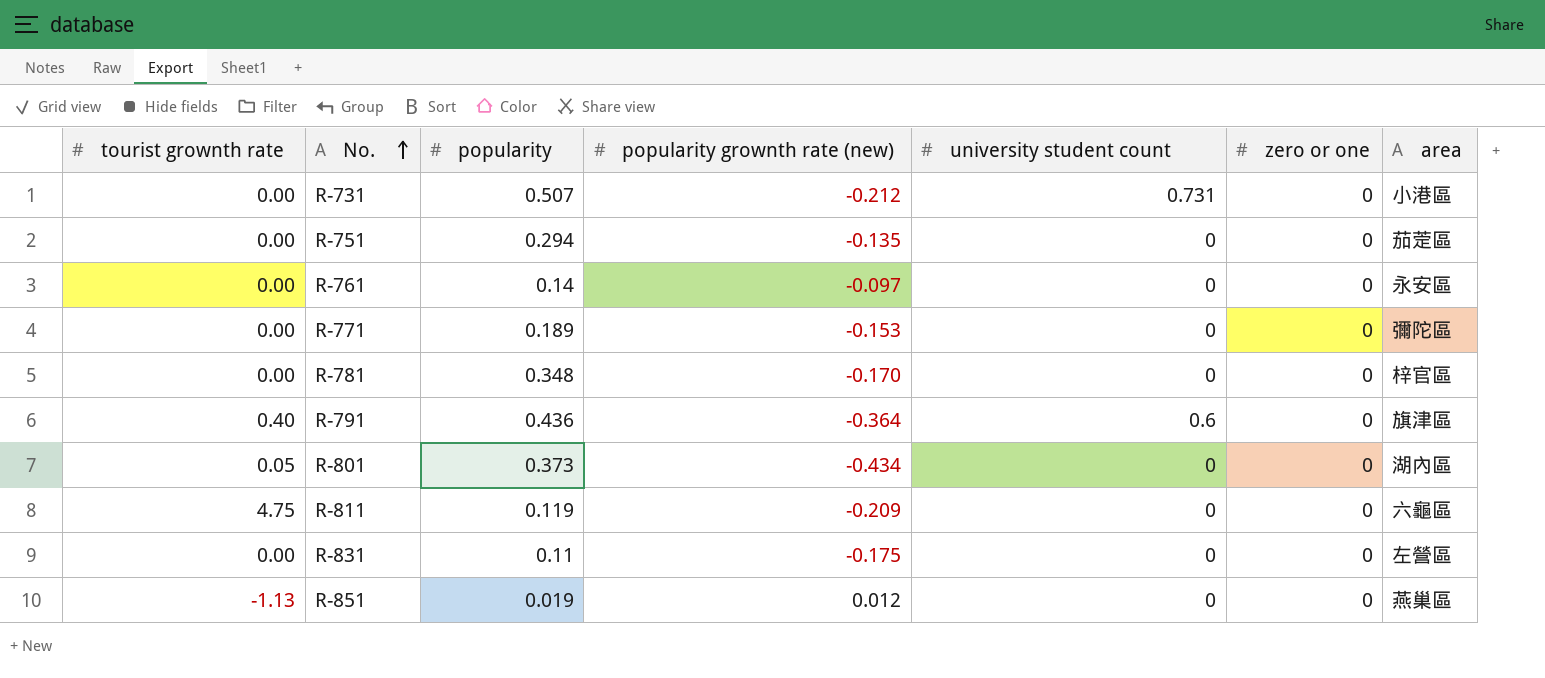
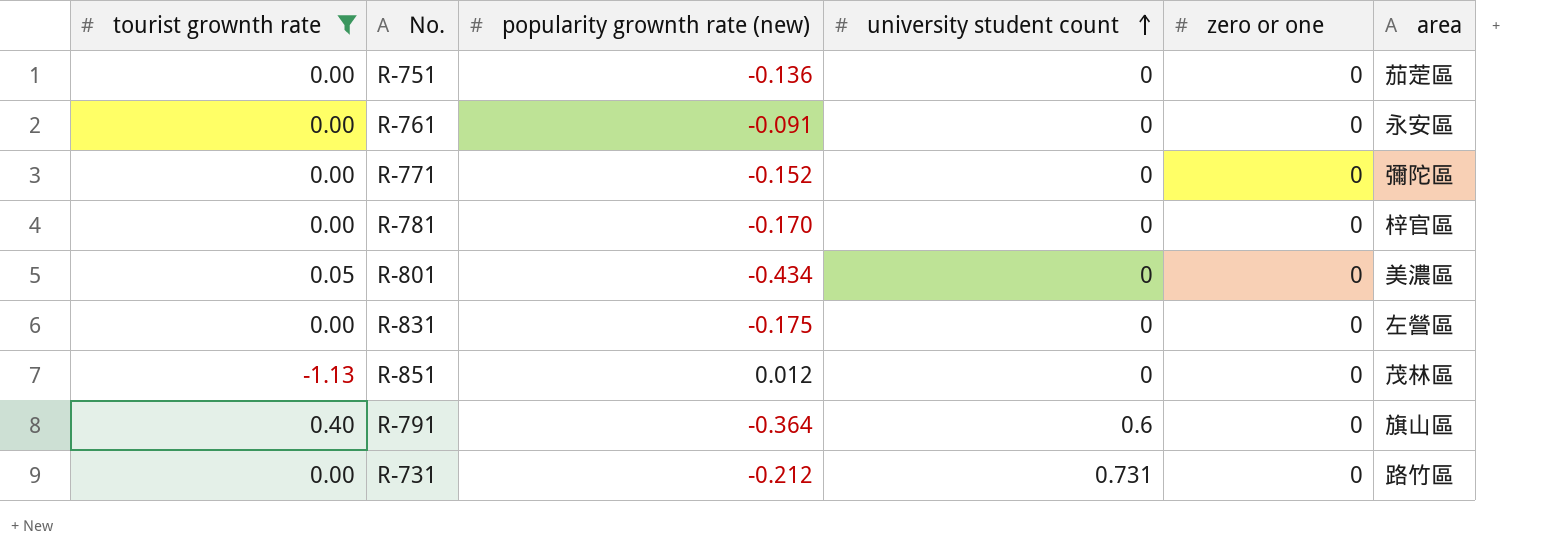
filter: none -> tourist grownth rate != 4.75
row order: No. ascending -> university student count ascending
column popularity | position: 3 -> none
R-751 | popularity grownth rate (new): -0.135 -> -0.136
R-761 | popularity grownth rate (new): -0.097 -> -0.091
R-771 | popularity grownth rate (new): -0.153 -> -0.152
R-801 | area: 湖內區 -> 美濃區
R-851 | area: 燕巢區 -> 茂林區
R-791 | area: 旗津區 -> 旗山區
R-731 | area: 小港區 -> 路竹區

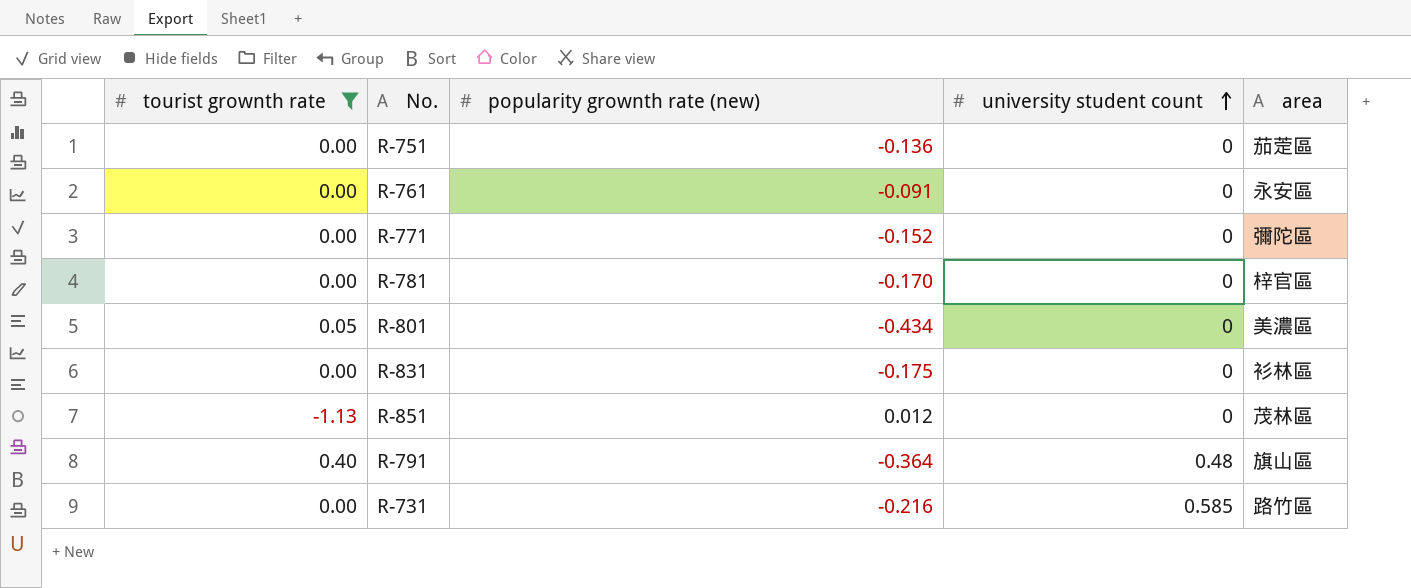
column zero or one | position: 5 -> none
R-831 | area: 左營區 -> 衫林區
R-791 | university student count: 0.6 -> 0.48
R-731 | popularity grownth rate (new): -0.212 -> -0.216
R-731 | university student count: 0.731 -> 0.585

